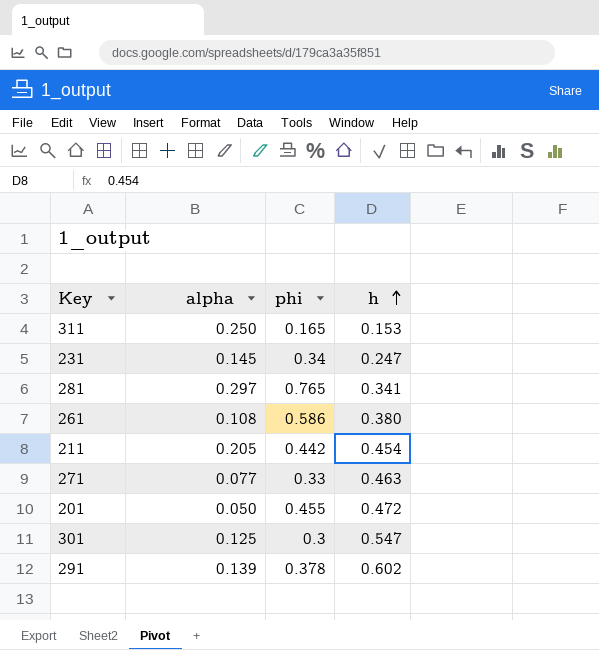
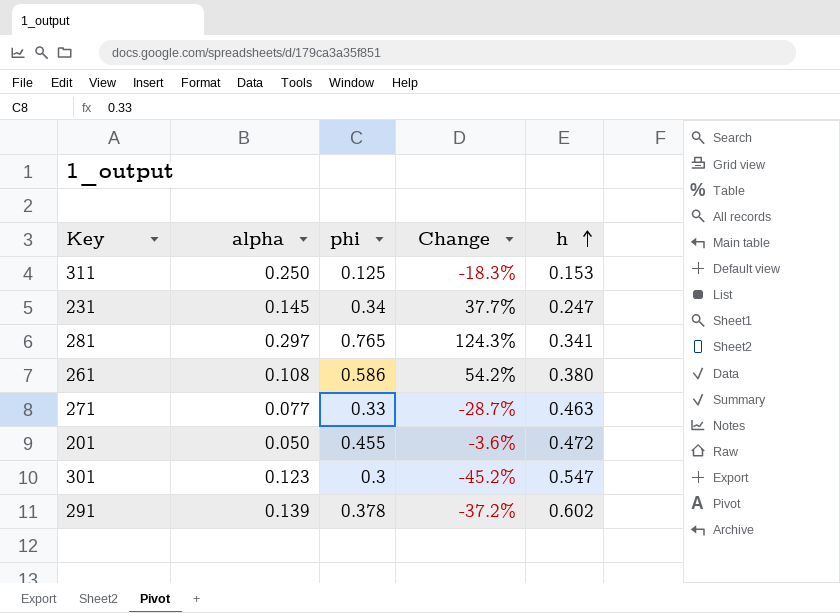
column Change | formula: none -> ([phi] - [h]) / [h]
row 211: 0.205 | 0.442 | 0.454 -> none
311 | phi: 0.165 -> 0.125
301 | alpha: 0.125 -> 0.123

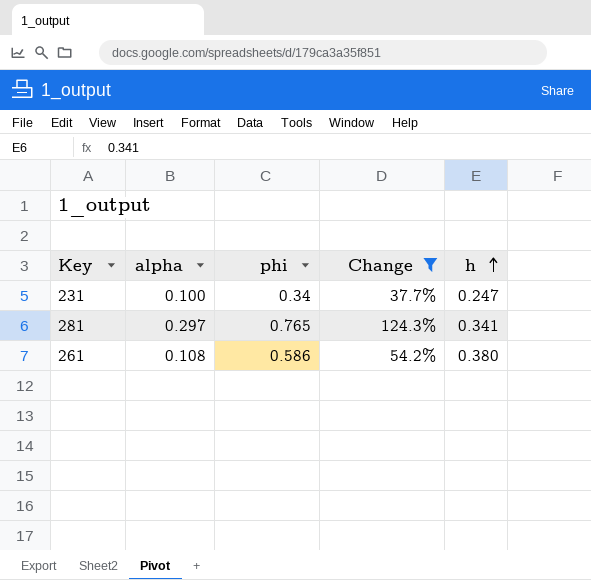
filter: none -> Change >= 37.7%
231 | alpha: 0.145 -> 0.100

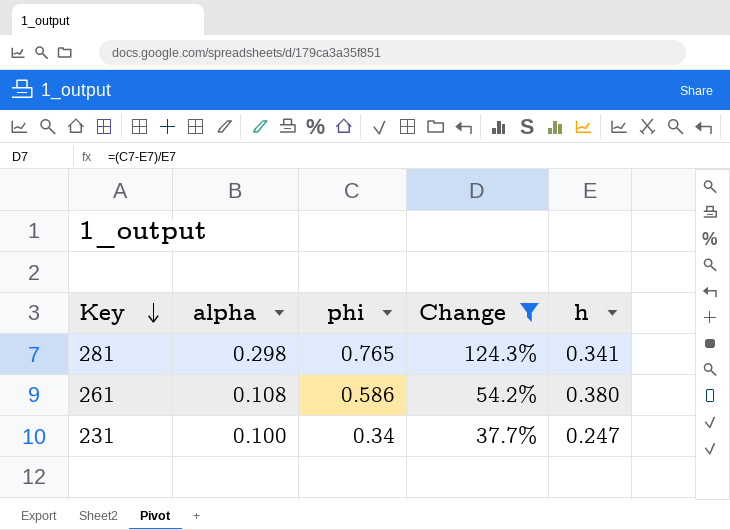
row order: h ascending -> Key descending
281 | alpha: 0.297 -> 0.298

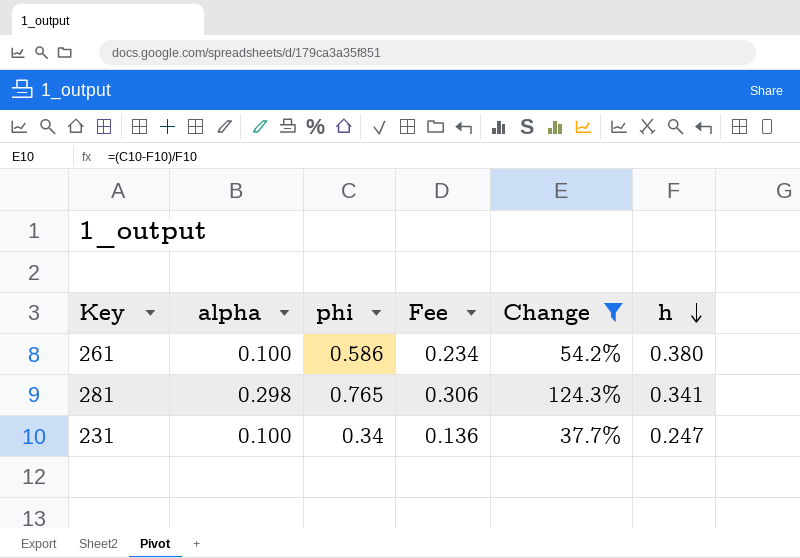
row order: Key descending -> h descending
column Fee | formula: none -> [phi] * 0.4
261 | alpha: 0.108 -> 0.100

